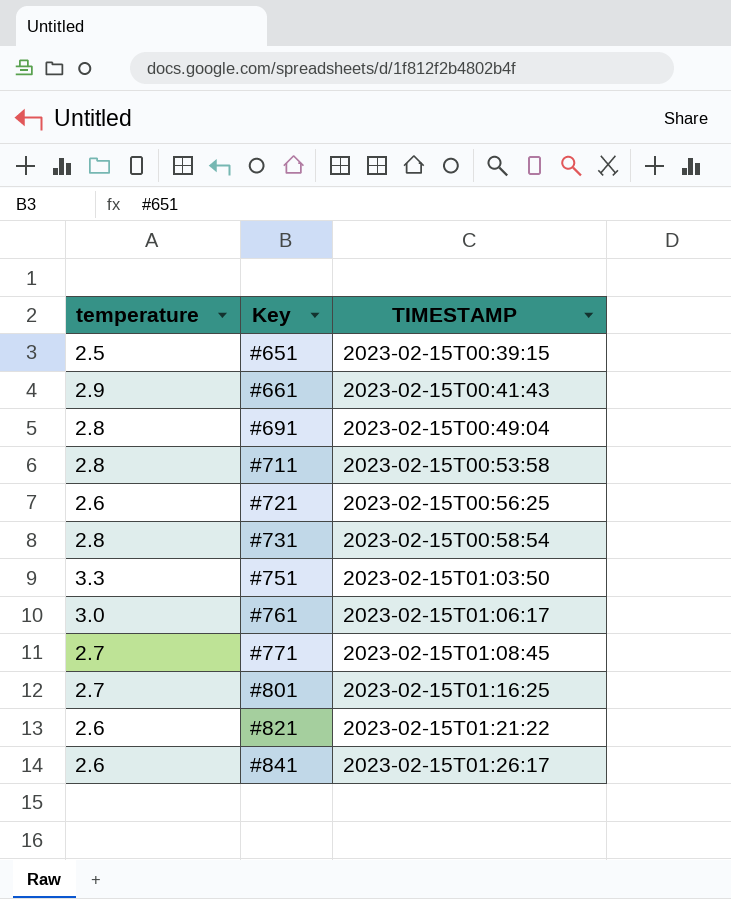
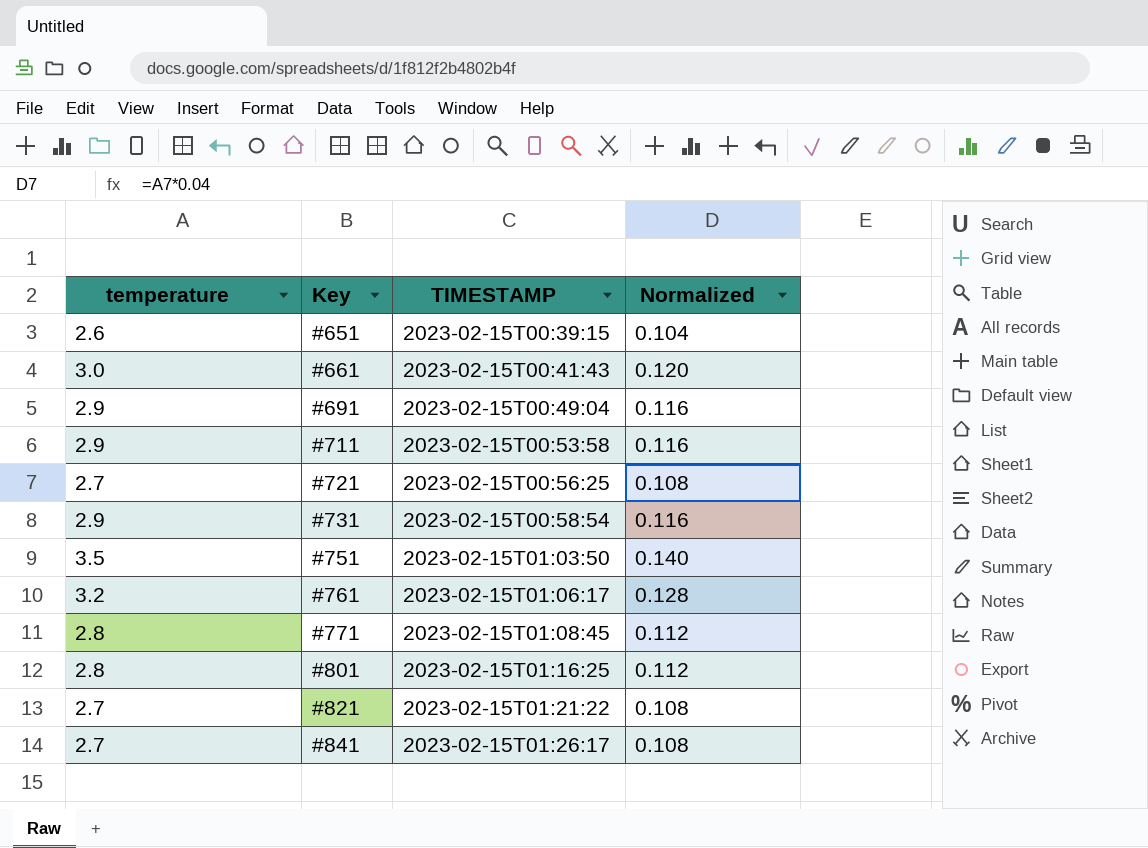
column Normalized | formula: none -> [temperature] * 0.04
#651 | temperature: 2.5 -> 2.6
#661 | temperature: 2.9 -> 3.0
#691 | temperature: 2.8 -> 2.9
#711 | temperature: 2.8 -> 2.9
#721 | temperature: 2.6 -> 2.7
#731 | temperature: 2.8 -> 2.9
#751 | temperature: 3.3 -> 3.5
#761 | temperature: 3.0 -> 3.2
#771 | temperature: 2.7 -> 2.8
#801 | temperature: 2.7 -> 2.8
#821 | temperature: 2.6 -> 2.7
#841 | temperature: 2.6 -> 2.7

